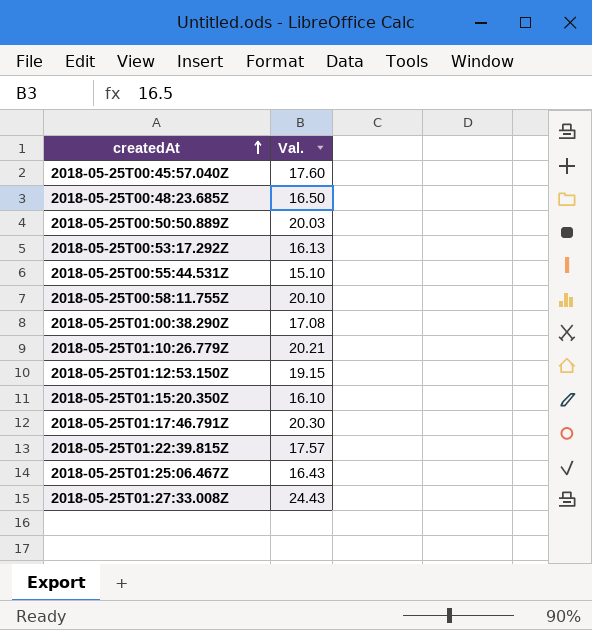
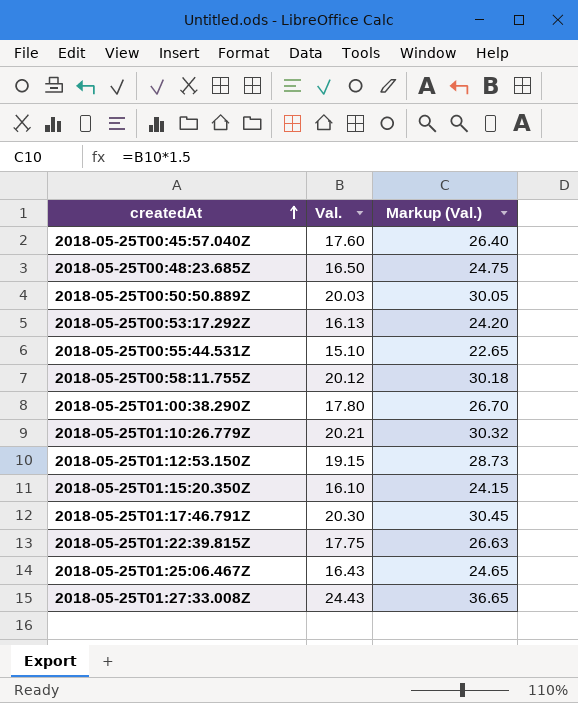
column Markup (Val.) | formula: none -> [Val.] * 1.5
2018-05-25T00:58:11.755Z | Val.: 20.10 -> 20.12
2018-05-25T01:00:38.290Z | Val.: 17.08 -> 17.80
2018-05-25T01:22:39.815Z | Val.: 17.57 -> 17.75

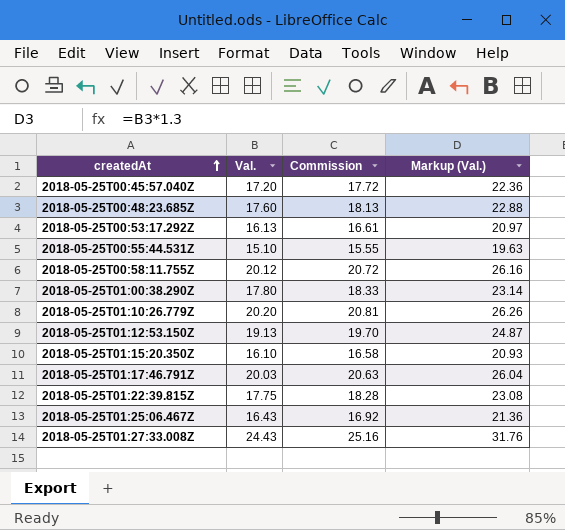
column Commission | formula: none -> [Val.] * 1.03
column Markup (Val.) | formula: [Val.] * 1.5 -> [Val.] * 1.3
row 2018-05-25T00:50:50.889Z: 20.03 | 30.05 -> none
2018-05-25T00:45:57.040Z | Val.: 17.60 -> 17.20
2018-05-25T00:48:23.685Z | Val.: 16.50 -> 17.60
2018-05-25T01:10:26.779Z | Val.: 20.21 -> 20.20
2018-05-25T01:12:53.150Z | Val.: 19.15 -> 19.13
2018-05-25T01:17:46.791Z | Val.: 20.30 -> 20.03

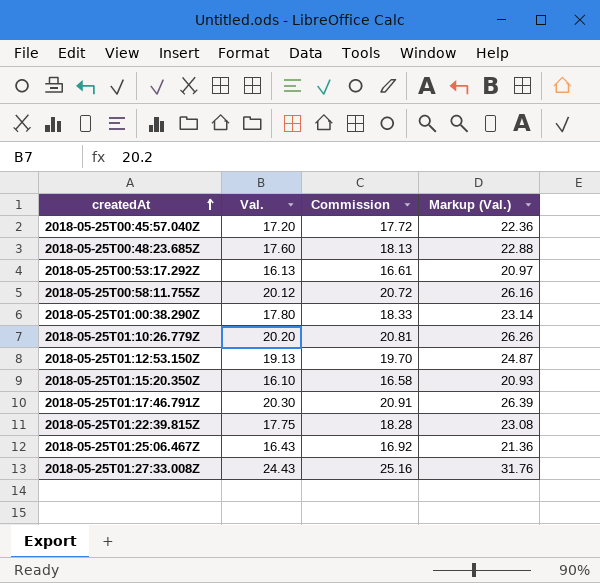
row 2018-05-25T00:55:44.531Z: 15.10 | 15.55 | 19.63 -> none
2018-05-25T01:17:46.791Z | Val.: 20.03 -> 20.30
2018-05-25T01:17:46.791Z | Commission: 20.63 -> 20.91
2018-05-25T01:17:46.791Z | Markup (Val.): 26.04 -> 26.39

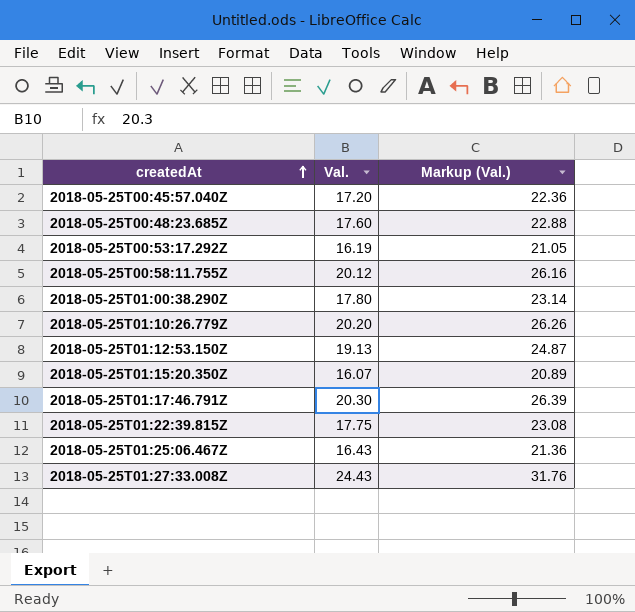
column Commission | formula: [Val.] * 1.03 -> none
2018-05-25T00:53:17.292Z | Val.: 16.13 -> 16.19
2018-05-25T00:53:17.292Z | Markup (Val.): 20.97 -> 21.05
2018-05-25T01:15:20.350Z | Val.: 16.10 -> 16.07
2018-05-25T01:15:20.350Z | Markup (Val.): 20.93 -> 20.89

